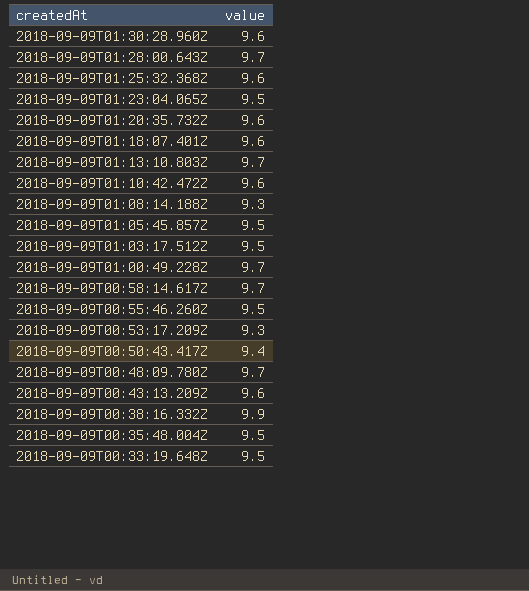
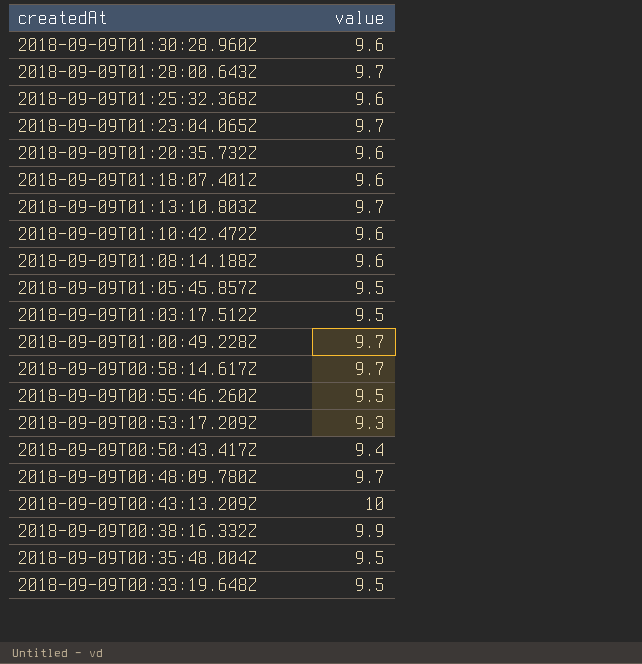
2018-09-09T01:23:04.065Z | value: 9.5 -> 9.7
2018-09-09T01:08:14.188Z | value: 9.3 -> 9.6
2018-09-09T00:43:13.209Z | value: 9.6 -> 10

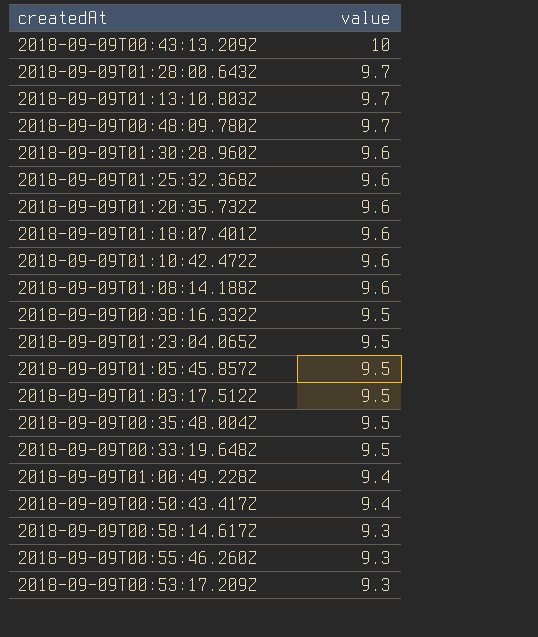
row order: createdAt descending -> value descending
2018-09-09T00:38:16.332Z | value: 9.9 -> 9.5
2018-09-09T01:23:04.065Z | value: 9.7 -> 9.5
2018-09-09T01:00:49.228Z | value: 9.7 -> 9.4
2018-09-09T00:58:14.617Z | value: 9.7 -> 9.3
2018-09-09T00:55:46.260Z | value: 9.5 -> 9.3

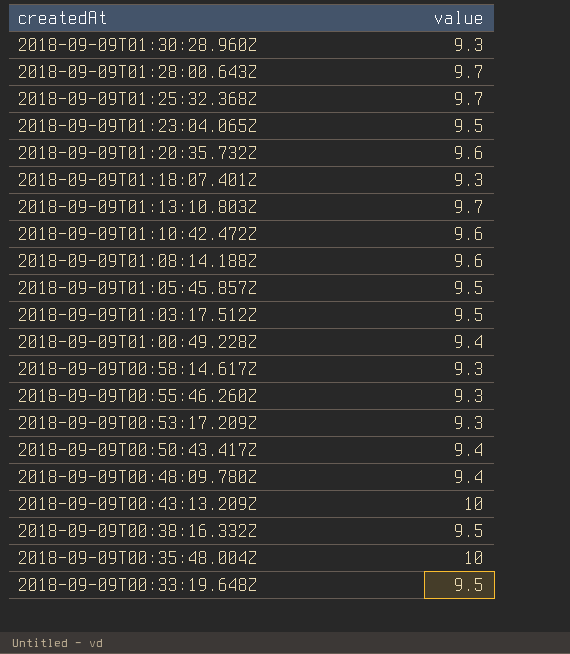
row order: value descending -> createdAt descending
2018-09-09T01:30:28.960Z | value: 9.6 -> 9.3
2018-09-09T01:25:32.368Z | value: 9.6 -> 9.7
2018-09-09T01:18:07.401Z | value: 9.6 -> 9.3
2018-09-09T00:48:09.780Z | value: 9.7 -> 9.4
2018-09-09T00:35:48.004Z | value: 9.5 -> 10

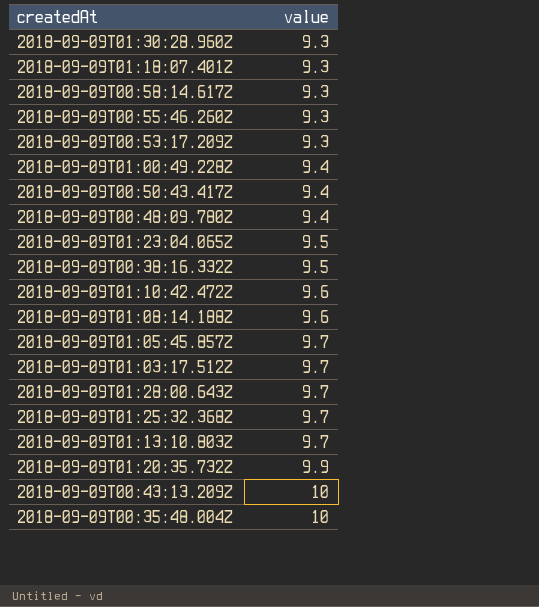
row order: createdAt descending -> value ascending
row 2018-09-09T00:33:19.648Z: 9.5 -> none
2018-09-09T01:05:45.857Z | value: 9.5 -> 9.7
2018-09-09T01:03:17.512Z | value: 9.5 -> 9.7
2018-09-09T01:20:35.732Z | value: 9.6 -> 9.9

